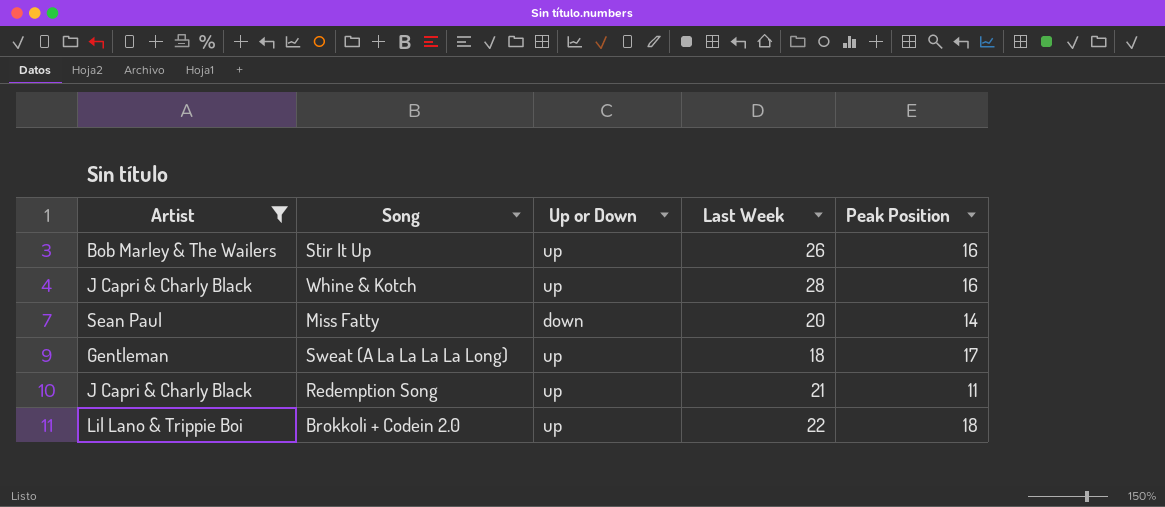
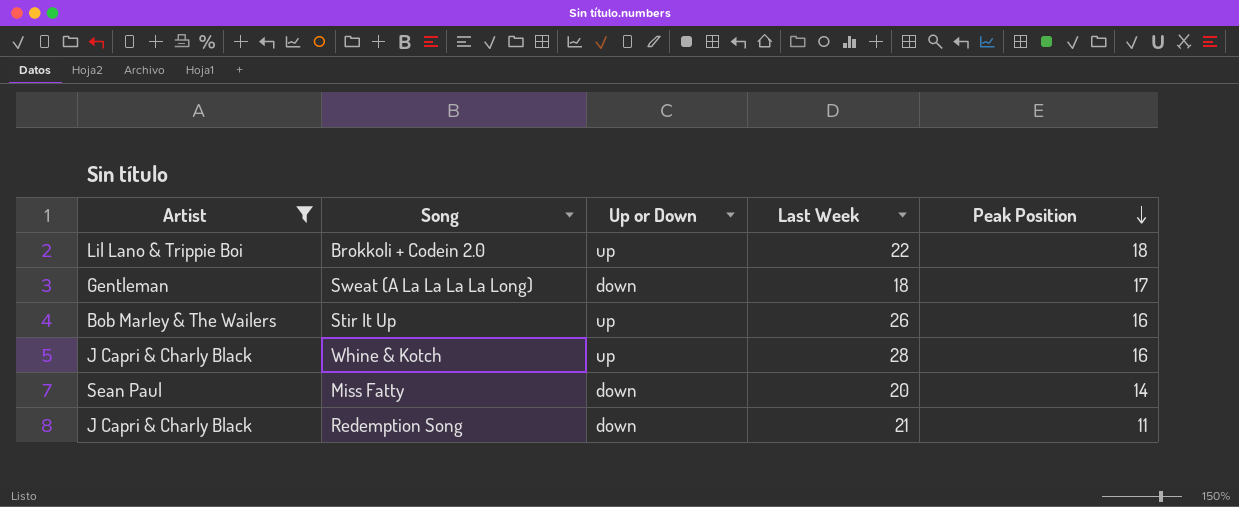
row order: none -> Peak Position descending
Sweat (A La La La La Long) | Up or Down: up -> down
Redemption Song | Up or Down: up -> down

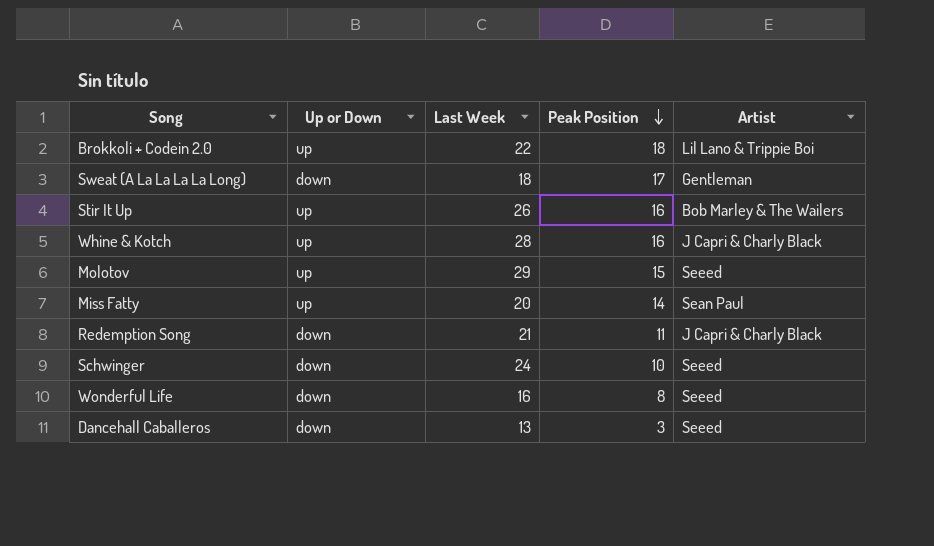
filter: Artist != Seeed -> none
column Artist | position: 1 -> 5
Miss Fatty | Up or Down: down -> up

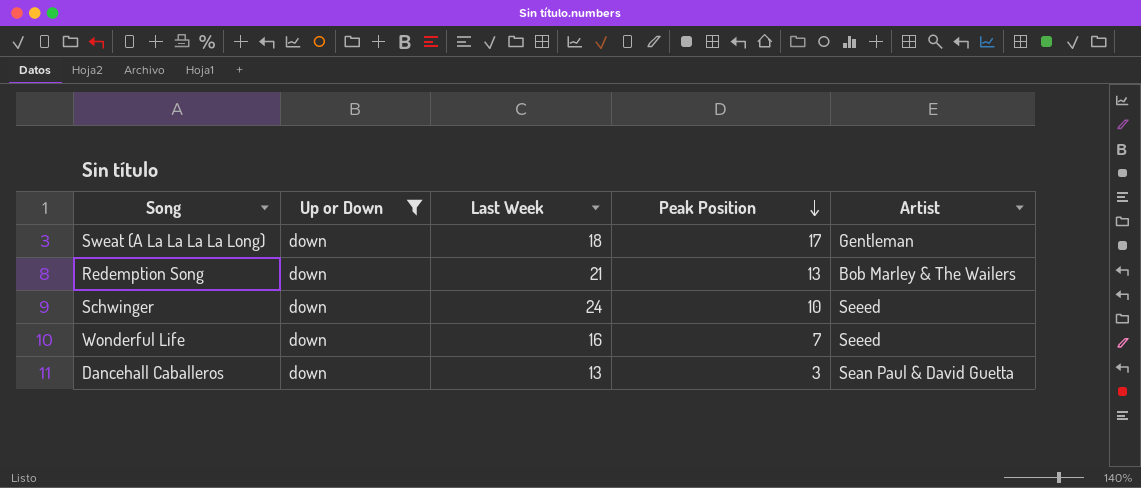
filter: none -> Up or Down = down
Redemption Song | Peak Position: 11 -> 13
Redemption Song | Artist: J Capri & Charly Black -> Bob Marley & The Wailers
Wonderful Life | Peak Position: 8 -> 7
Dancehall Caballeros | Artist: Seeed -> Sean Paul & David Guetta

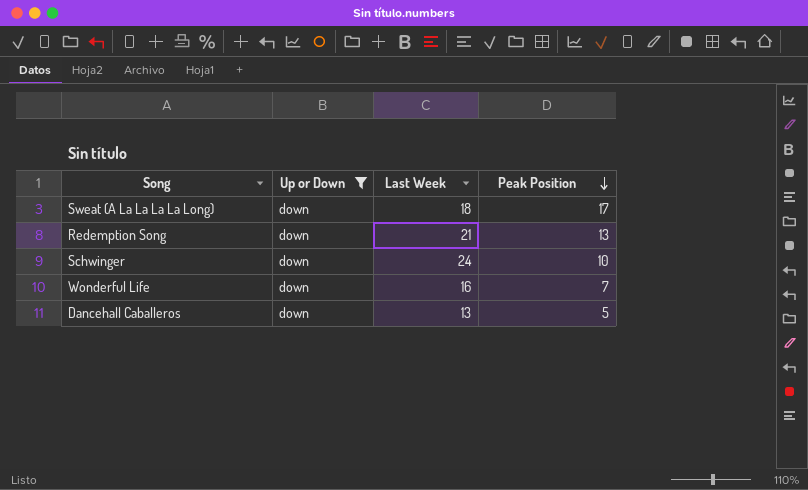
column Artist | position: 5 -> none
Dancehall Caballeros | Peak Position: 3 -> 5

